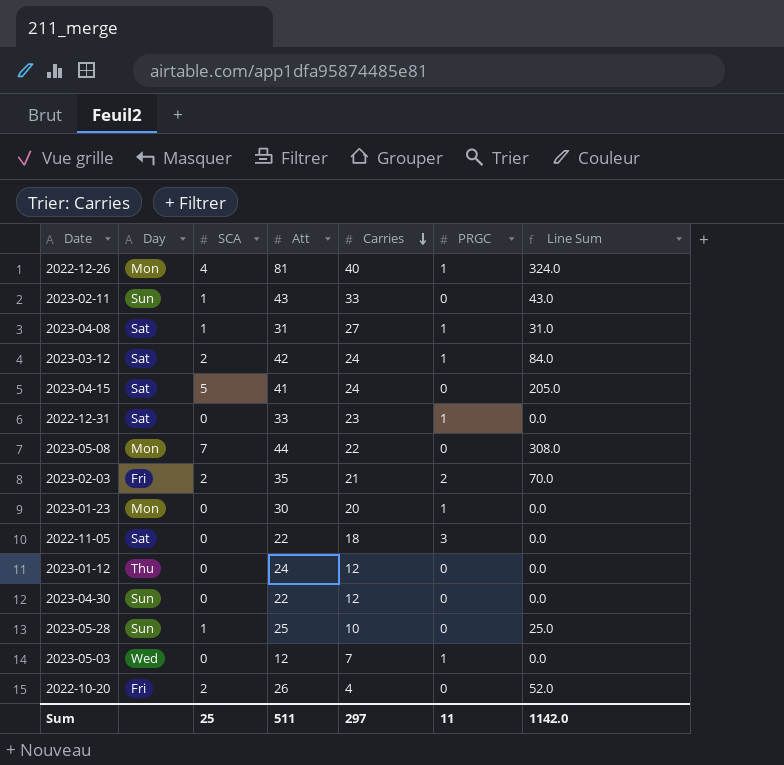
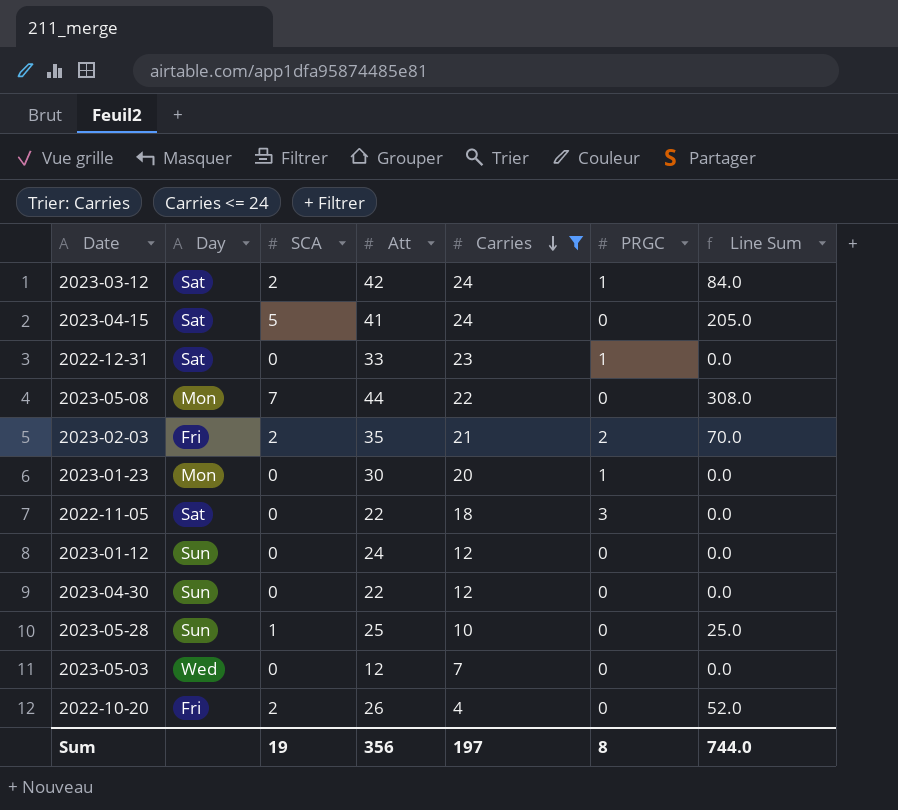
filter: none -> Carries <= 24
2023-01-12 | Day: Thu -> Sun
2023-05-03 | PRGC: 1 -> 0
Sum | SCA: 25 -> 19
Sum | Att: 511 -> 356
Sum | Carries: 297 -> 197
Sum | PRGC: 11 -> 8
Sum | Line Sum: 1142.0 -> 744.0

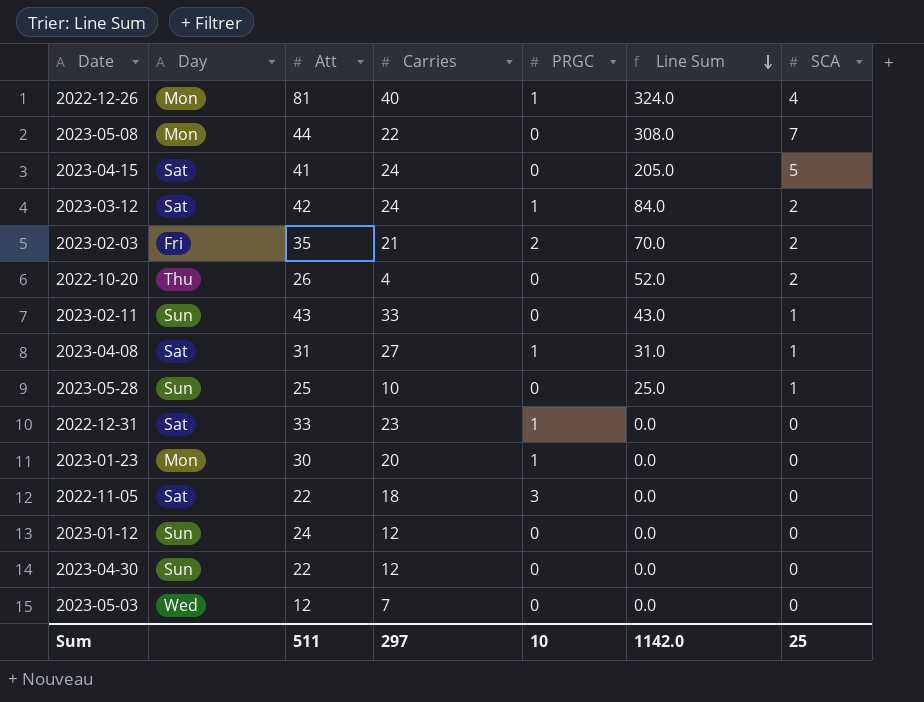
filter: Carries <= 24 -> none
row order: Carries descending -> Line Sum descending
column SCA | position: 3 -> 7
2022-10-20 | Day: Fri -> Thu
Sum | Att: 356 -> 511
Sum | Carries: 197 -> 297
Sum | PRGC: 8 -> 10
Sum | Line Sum: 744.0 -> 1142.0
Sum | SCA: 19 -> 25

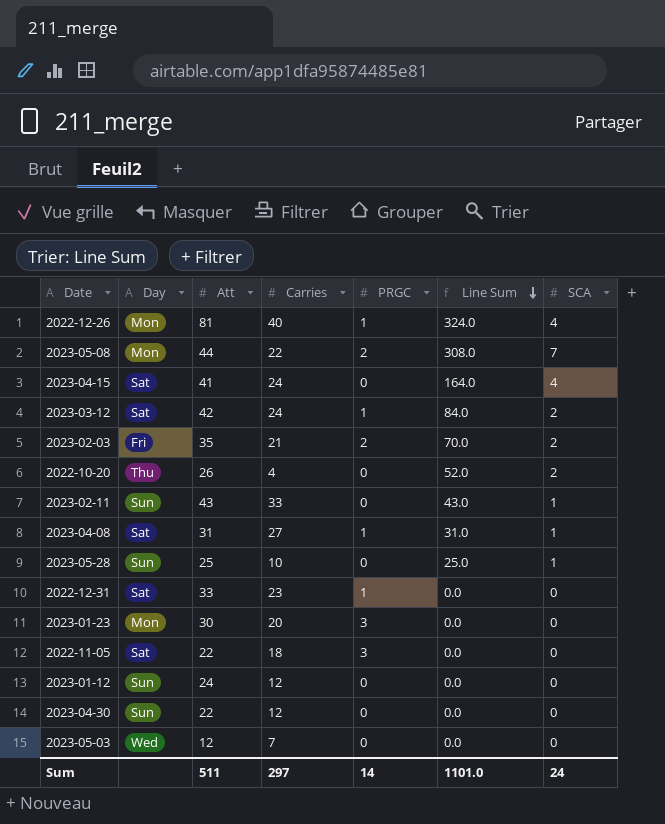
2023-05-08 | PRGC: 0 -> 2
2023-04-15 | Line Sum: 205.0 -> 164.0
2023-04-15 | SCA: 5 -> 4
2023-01-23 | PRGC: 1 -> 3
Sum | PRGC: 10 -> 14
Sum | Line Sum: 1142.0 -> 1101.0
Sum | SCA: 25 -> 24

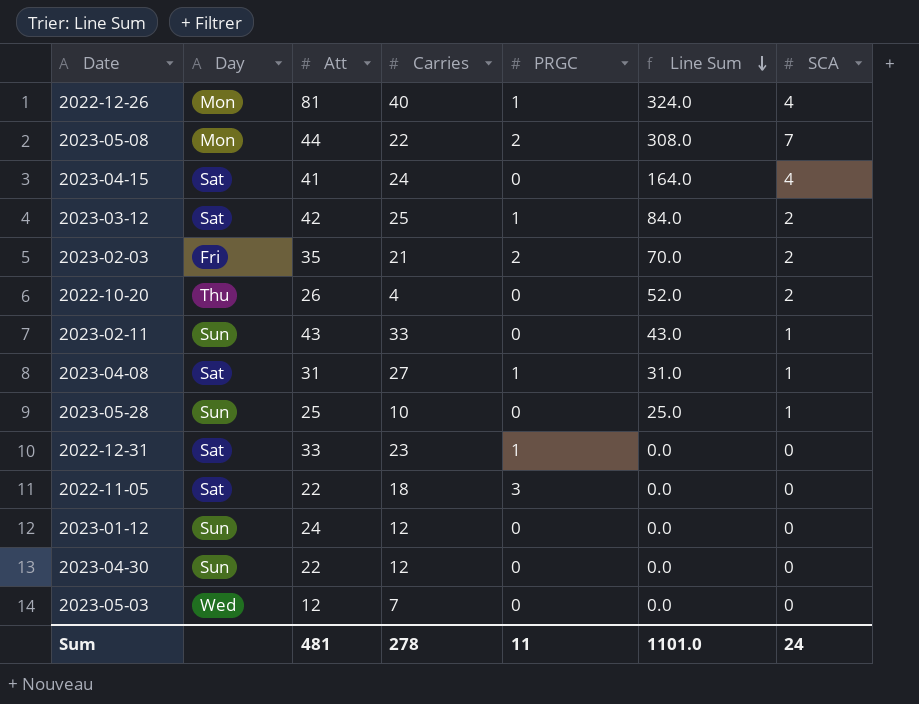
row 2023-01-23: Mon | 30 | 20 | 3 | 0.0 | 0 -> none
2023-03-12 | Carries: 24 -> 25
Sum | Att: 511 -> 481
Sum | Carries: 297 -> 278
Sum | PRGC: 14 -> 11

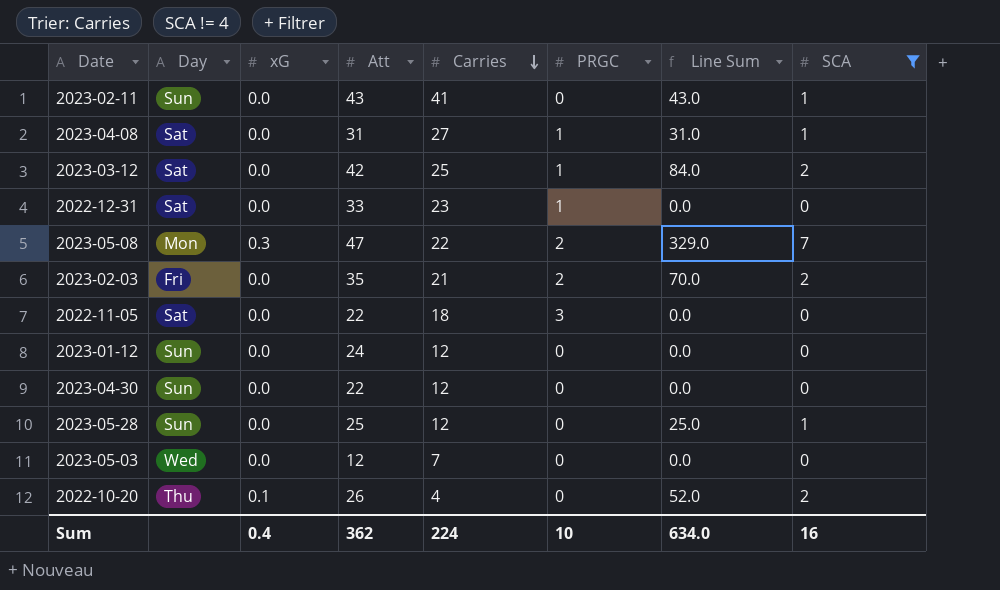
filter: none -> SCA != 4
row order: Line Sum descending -> Carries descending
column xG | position: none -> 3
2023-02-11 | Carries: 33 -> 41
2023-05-08 | Att: 44 -> 47
2023-05-08 | Line Sum: 308.0 -> 329.0
2023-05-28 | Carries: 10 -> 12
Sum | Att: 481 -> 362
Sum | Carries: 278 -> 224
Sum | PRGC: 11 -> 10
Sum | Line Sum: 1101.0 -> 634.0
Sum | SCA: 24 -> 16

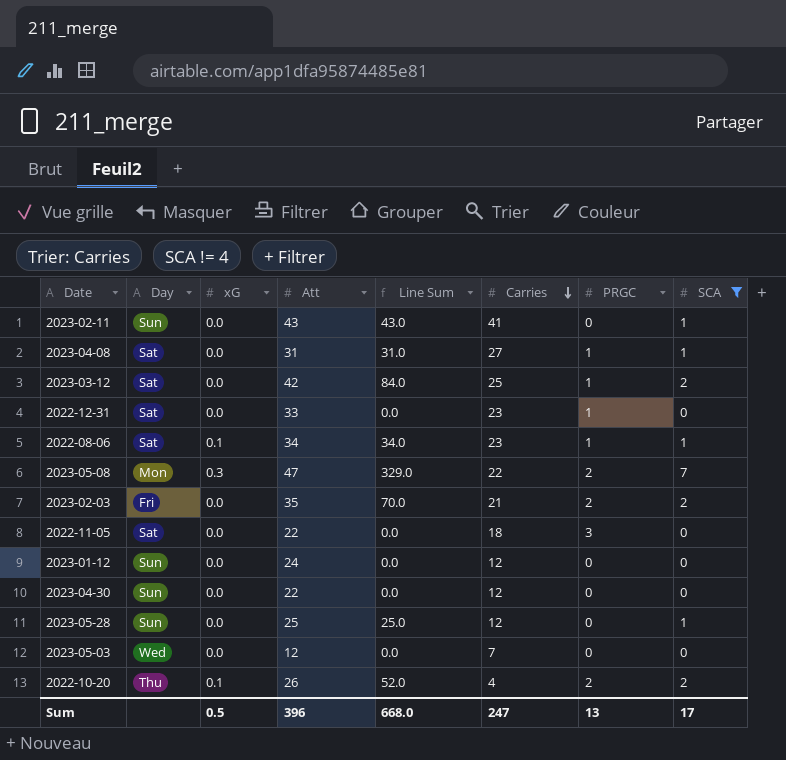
column Line Sum | position: 7 -> 5
row 2022-08-06: none -> Sat | 0.1 | 34 | 34.0 | 23 | 1 | 1
2022-10-20 | PRGC: 0 -> 2
Sum | xG: 0.4 -> 0.5
Sum | Att: 362 -> 396
Sum | Line Sum: 634.0 -> 668.0
Sum | Carries: 224 -> 247
Sum | PRGC: 10 -> 13
Sum | SCA: 16 -> 17

